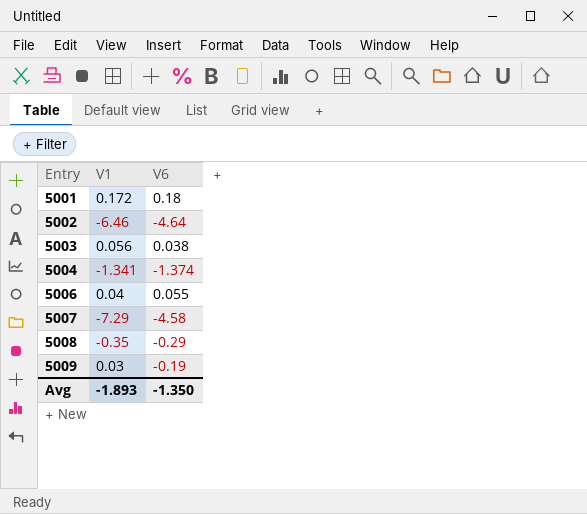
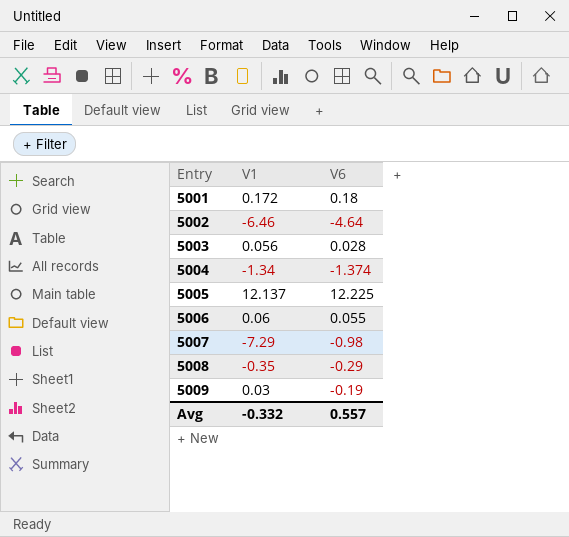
5003 | V6: 0.038 -> 0.028
5004 | V1: -1.341 -> -1.34
row 5005: none -> 12.137 | 12.225
5006 | V1: 0.04 -> 0.06
5007 | V6: -4.58 -> -0.98
Avg | V1: -1.893 -> -0.332
Avg | V6: -1.350 -> 0.557

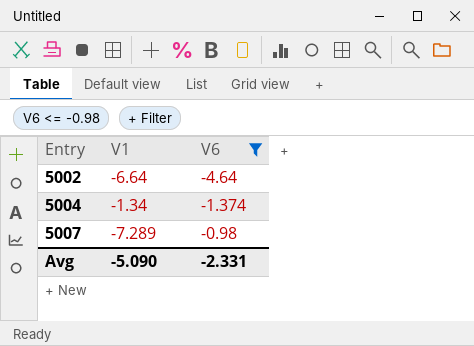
filter: none -> V6 <= -0.98
5002 | V1: -6.46 -> -6.64
5007 | V1: -7.29 -> -7.289
Avg | V1: -0.332 -> -5.090
Avg | V6: 0.557 -> -2.331

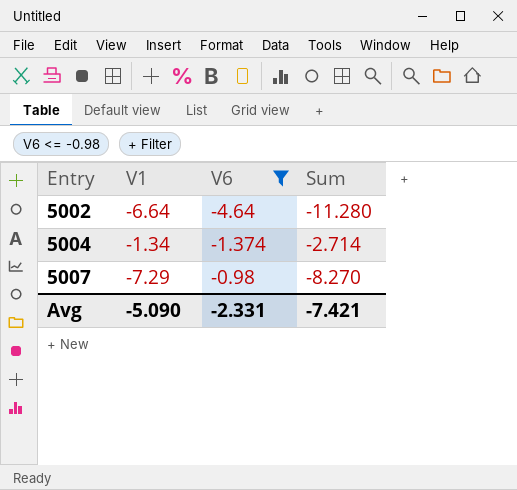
column Sum | formula: none -> [V1] + [V6]
5007 | V1: -7.289 -> -7.29

